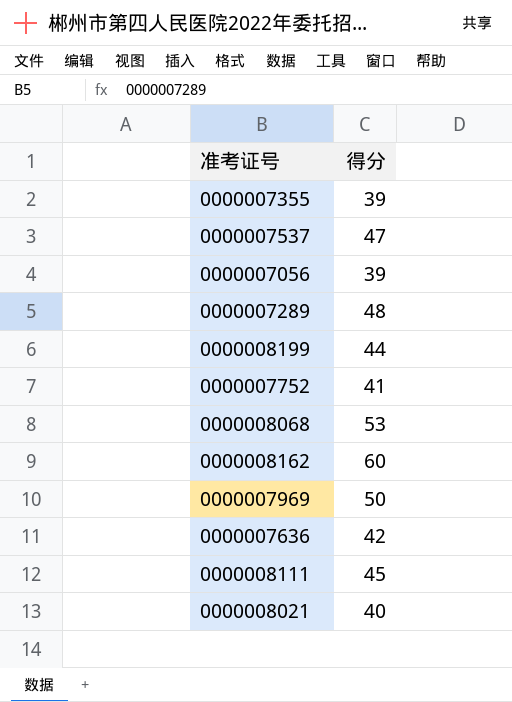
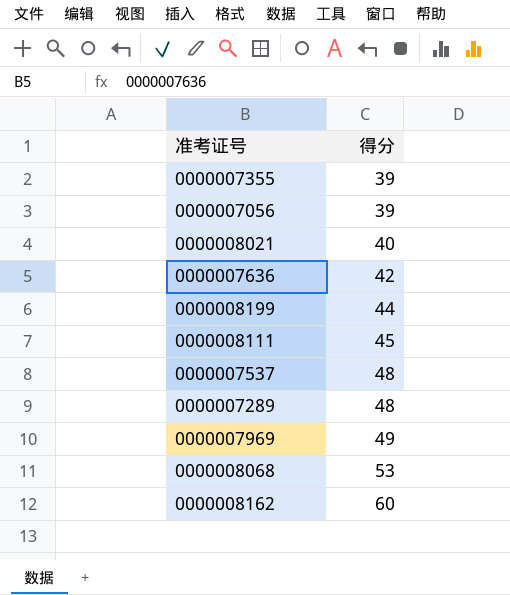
row order: none -> 得分 ascending
row 0000007752: 41 -> none
0000007537 | 得分: 47 -> 48
0000007969 | 得分: 50 -> 49

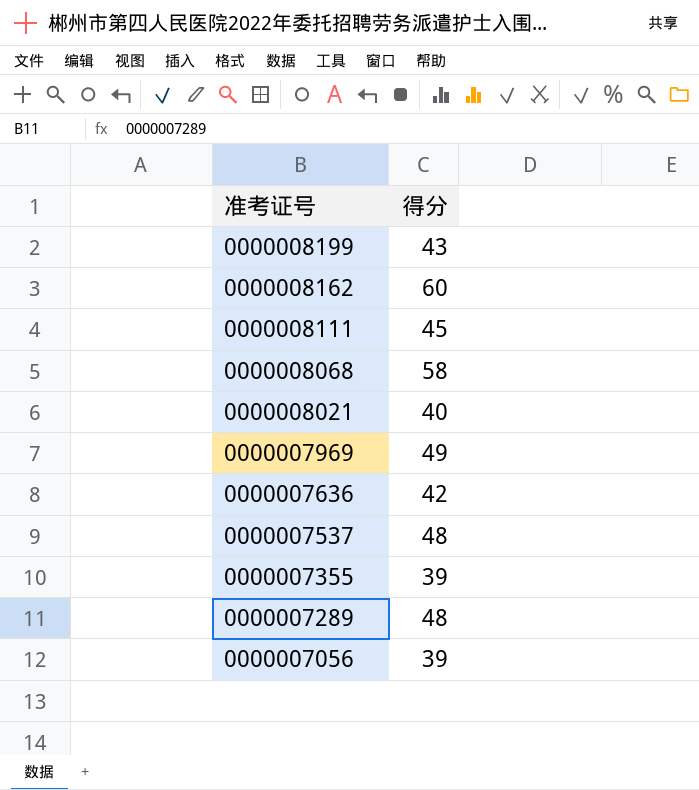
row order: 得分 ascending -> 准考证号 descending
0000008199 | 得分: 44 -> 43
0000008068 | 得分: 53 -> 58

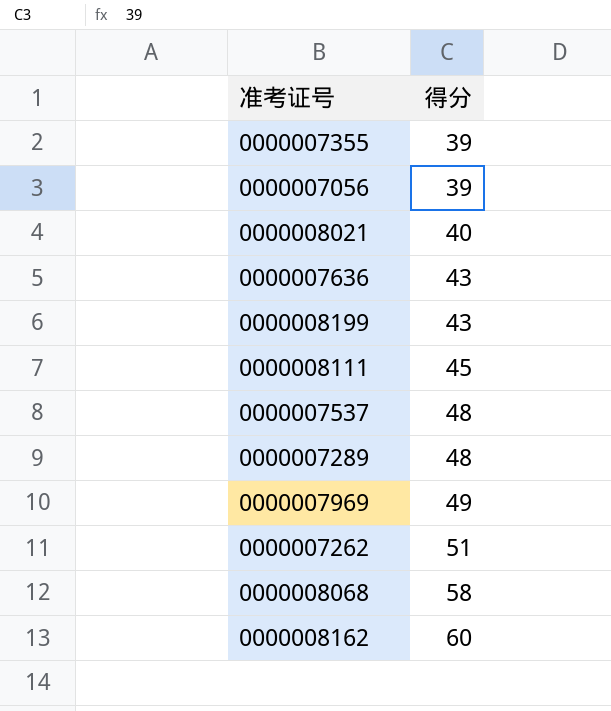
row order: 准考证号 descending -> 得分 ascending
0000007636 | 得分: 42 -> 43
row 0000007262: none -> 51

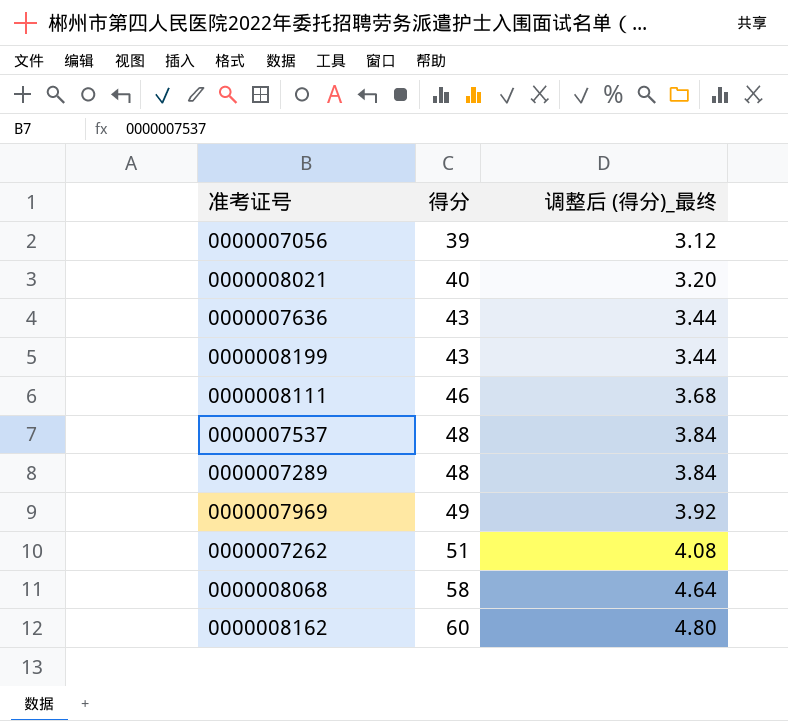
column 调整后 (得分)_最终 | formula: none -> [得分] * 0.08
row 0000007355: 39 -> none
0000008111 | 得分: 45 -> 46

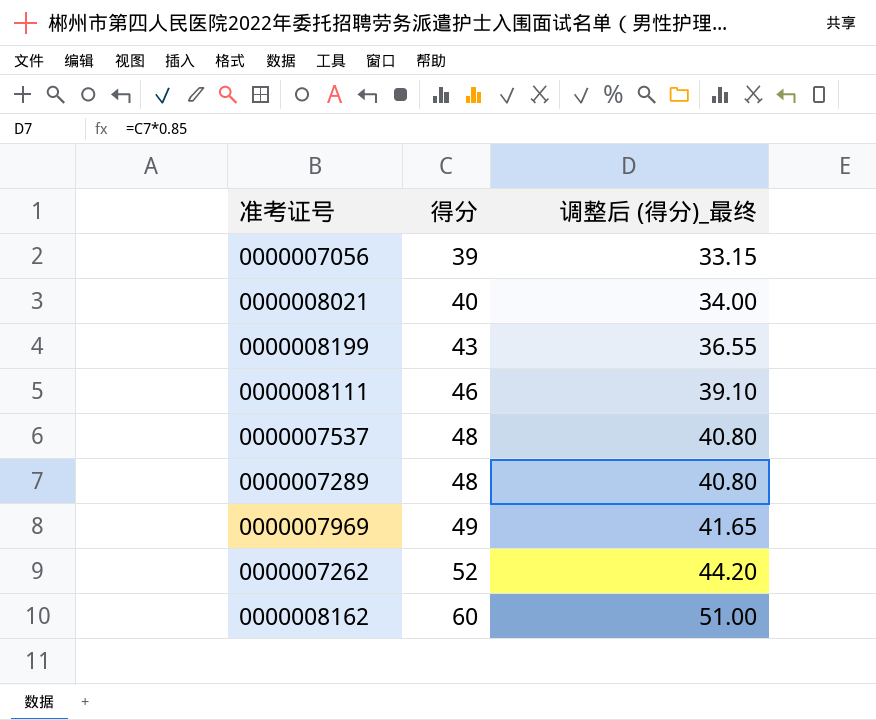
column 调整后 (得分)_最终 | formula: [得分] * 0.08 -> [得分] * 0.85
row 0000007636: 43 | 3.44 -> none
row 0000008068: 58 | 4.64 -> none
0000007262 | 得分: 51 -> 52

